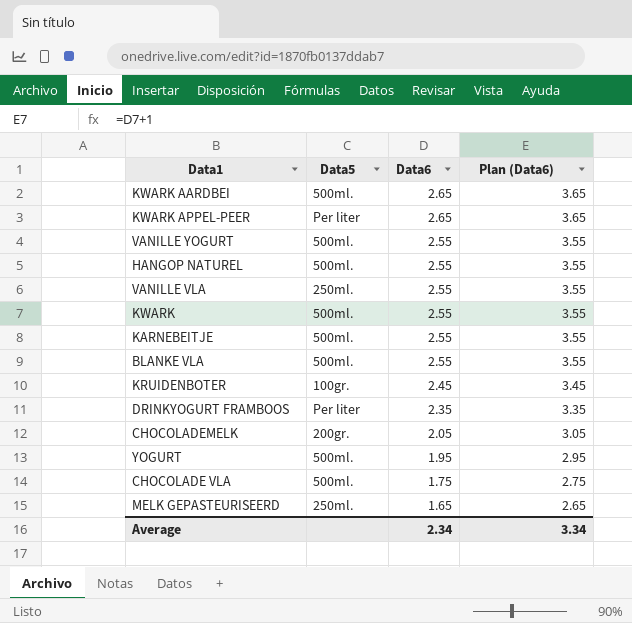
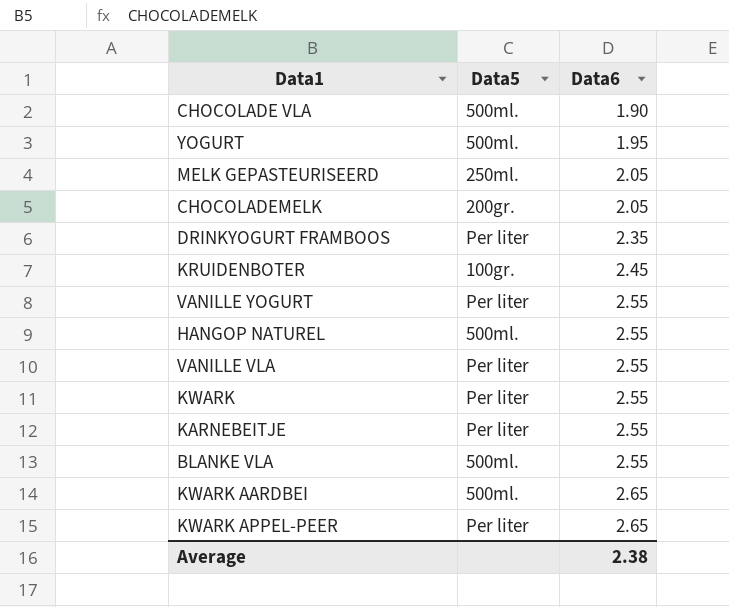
row order: Data6 descending -> Data6 ascending
column Plan (Data6) | formula: [Data6] + 1 -> none
CHOCOLADE VLA | Data6: 1.75 -> 1.90
MELK GEPASTEURISEERD | Data6: 1.65 -> 2.05
VANILLE YOGURT | Data5: 500ml. -> Per liter
VANILLE VLA | Data5: 250ml. -> Per liter
KWARK | Data5: 500ml. -> Per liter
KARNEBEITJE | Data5: 500ml. -> Per liter
Average | Data6: 2.34 -> 2.38

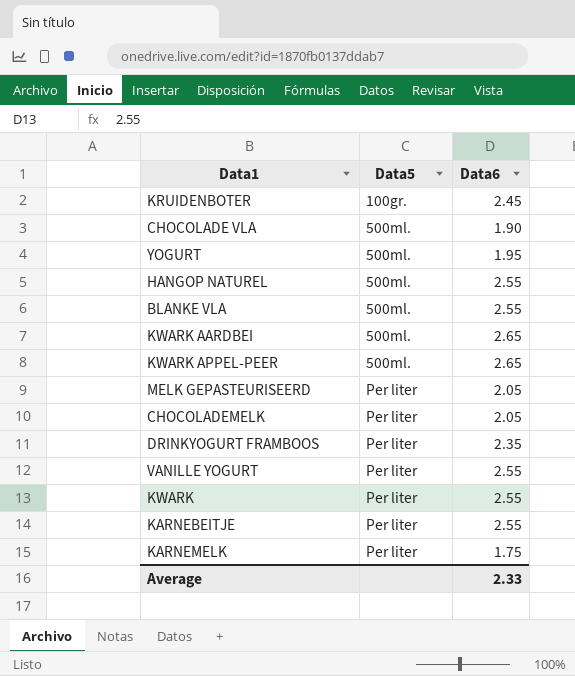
row order: Data6 ascending -> Data5 ascending
row VANILLE VLA: Per liter | 2.55 -> none
KWARK APPEL-PEER | Data5: Per liter -> 500ml.
MELK GEPASTEURISEERD | Data5: 250ml. -> Per liter
CHOCOLADEMELK | Data5: 200gr. -> Per liter
row KARNEMELK: none -> Per liter | 1.75
Average | Data6: 2.38 -> 2.33

